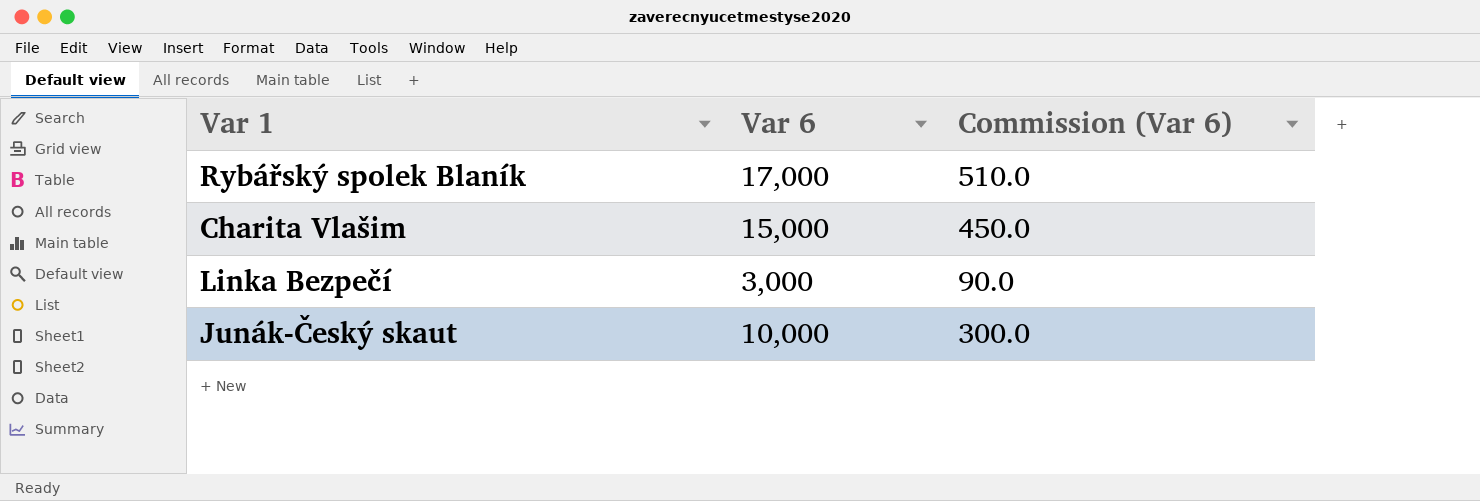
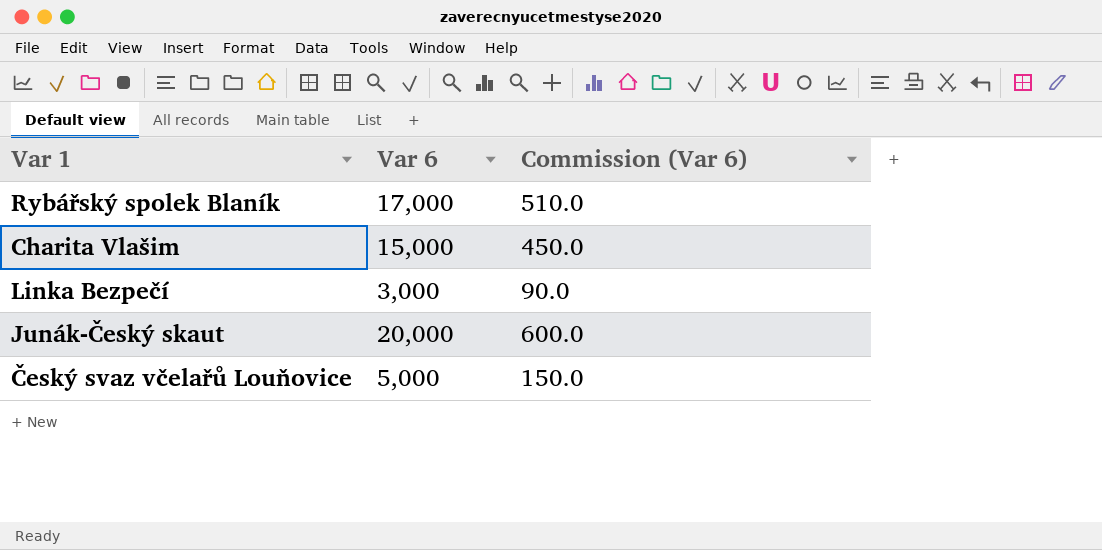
Junák-Český skaut | Var 6: 10,000 -> 20,000
Junák-Český skaut | Commission (Var 6): 300.0 -> 600.0
row Český svaz včelařů Louňovice: none -> 5,000 | 150.0

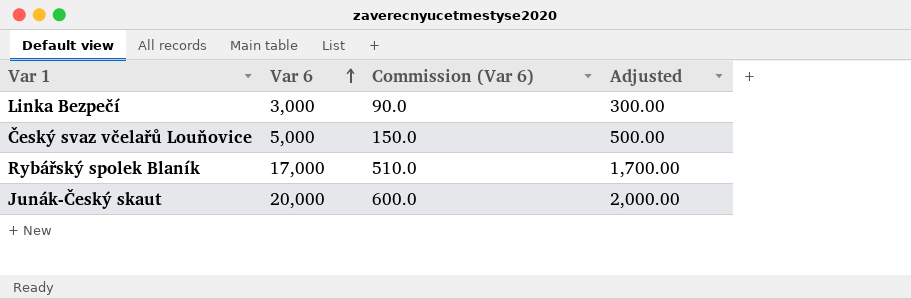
row order: none -> Var 6 ascending
column Adjusted | formula: none -> [Var 6] * 0.1
row Charita Vlašim: 15,000 | 450.0 -> none

